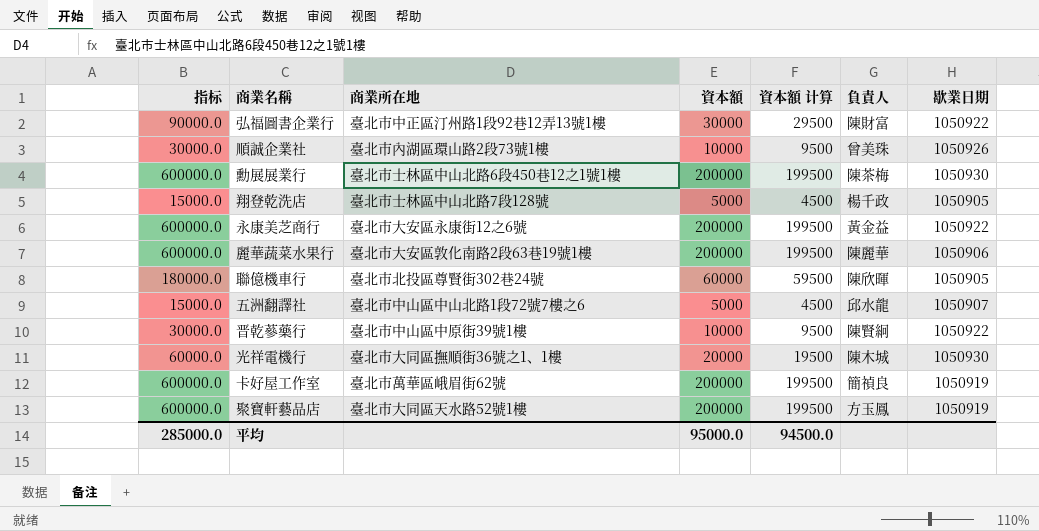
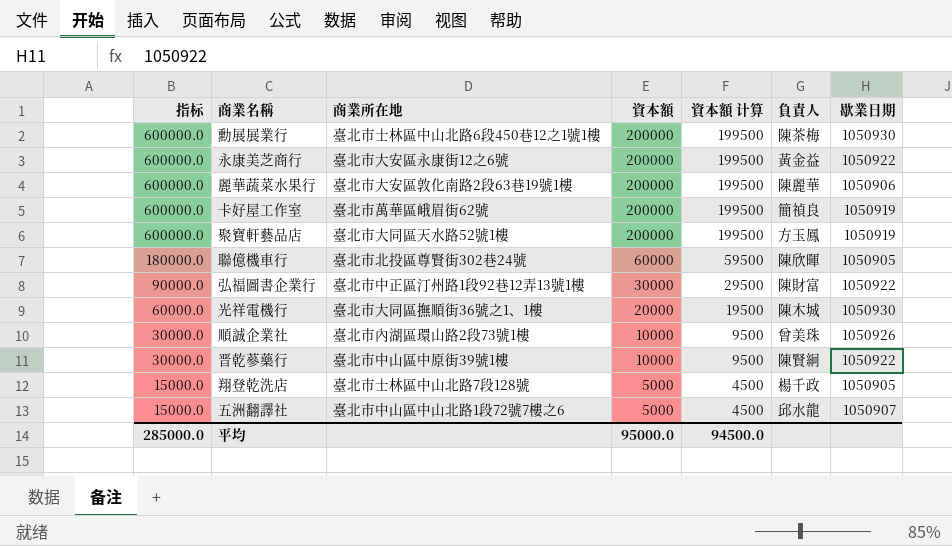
row order: none -> 指标 descending

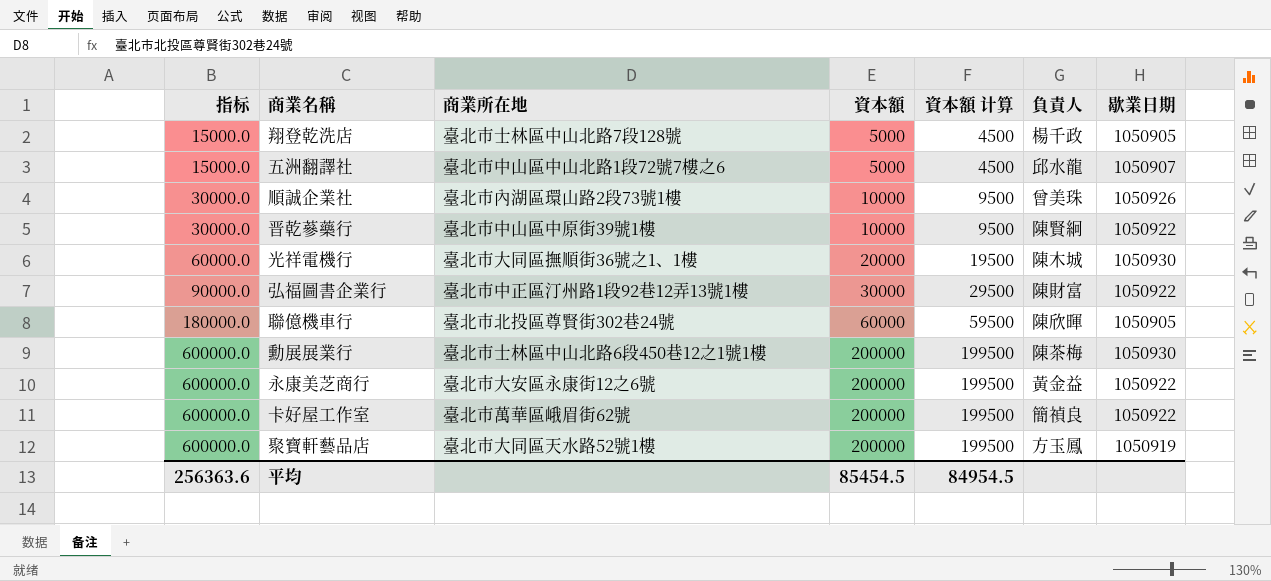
row order: 指标 descending -> 指标 ascending
row 麗華蔬菜水果行: 600000.0 | 臺北市大安區敦化南路2段63巷19號1樓 | 200000 | 199500 | 陳麗華 | 1050906 -> none
卡好屋工作室 | 歇業日期: 1050919 -> 1050922
平均 | 指标: 285000.0 -> 256363.6
平均 | 資本額: 95000.0 -> 85454.5
平均 | 資本額 计算: 94500.0 -> 84954.5

